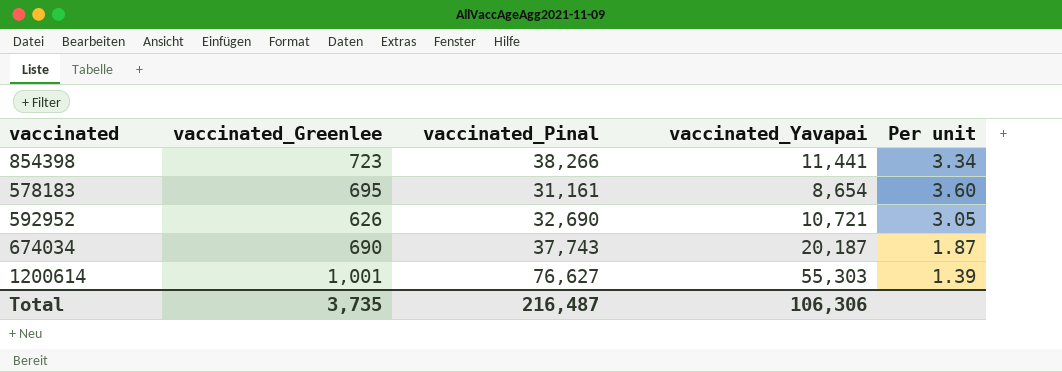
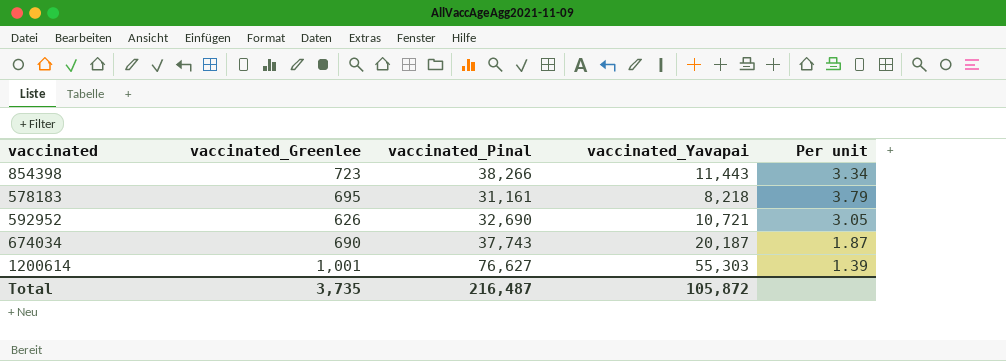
854398 | vaccinated_Yavapai: 11,441 -> 11,443
578183 | vaccinated_Yavapai: 8,654 -> 8,218
578183 | Per unit: 3.60 -> 3.79
Total | vaccinated_Yavapai: 106,306 -> 105,872

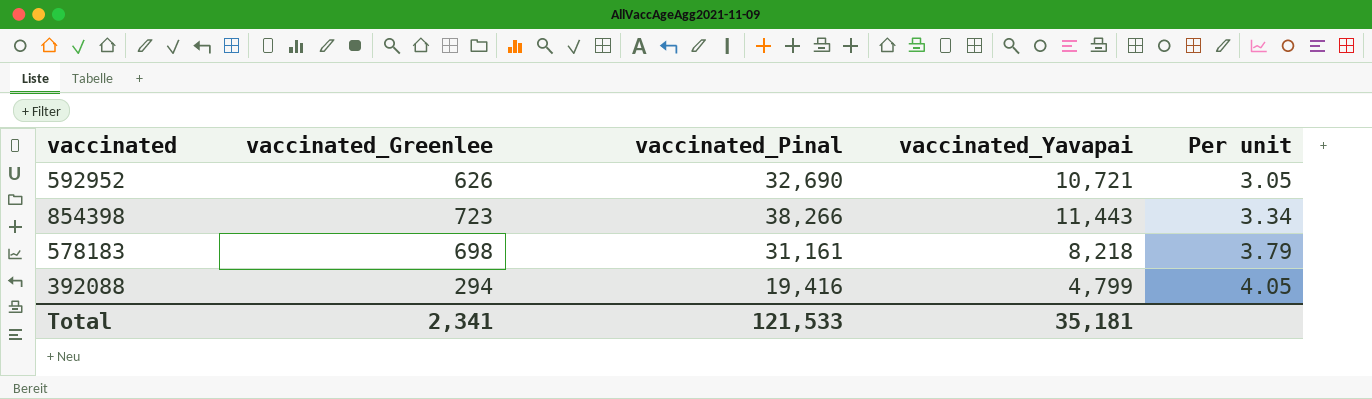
row order: none -> Per unit ascending
row 674034: 690 | 37,743 | 20,187 | 1.87 -> none
row 1200614: 1,001 | 76,627 | 55,303 | 1.39 -> none
578183 | vaccinated_Greenlee: 695 -> 698
row 392088: none -> 294 | 19,416 | 4,799 | 4.05
Total | vaccinated_Greenlee: 3,735 -> 2,341
Total | vaccinated_Pinal: 216,487 -> 121,533
Total | vaccinated_Yavapai: 105,872 -> 35,181

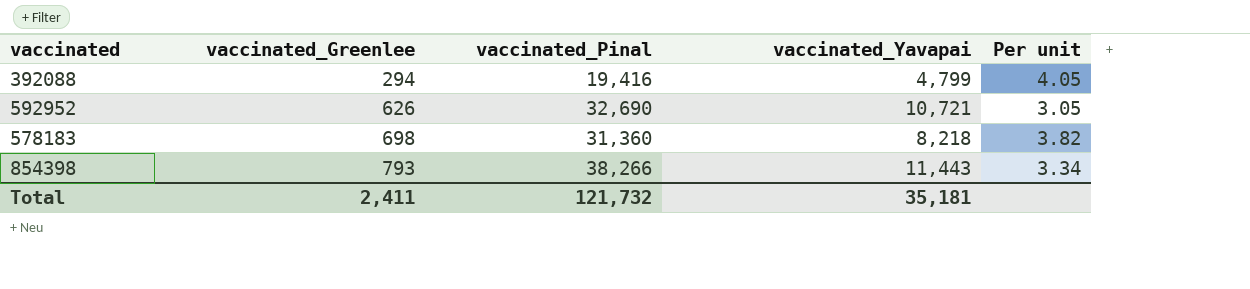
row order: Per unit ascending -> vaccinated_Greenlee ascending
578183 | vaccinated_Pinal: 31,161 -> 31,360
578183 | Per unit: 3.79 -> 3.82
854398 | vaccinated_Greenlee: 723 -> 793
Total | vaccinated_Greenlee: 2,341 -> 2,411
Total | vaccinated_Pinal: 121,533 -> 121,732

